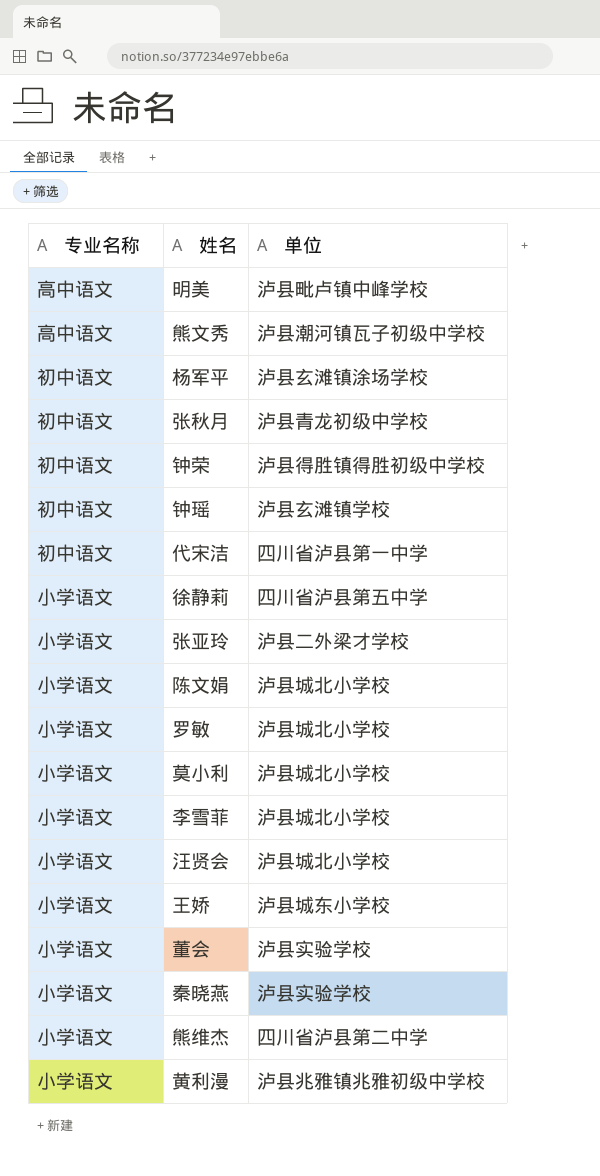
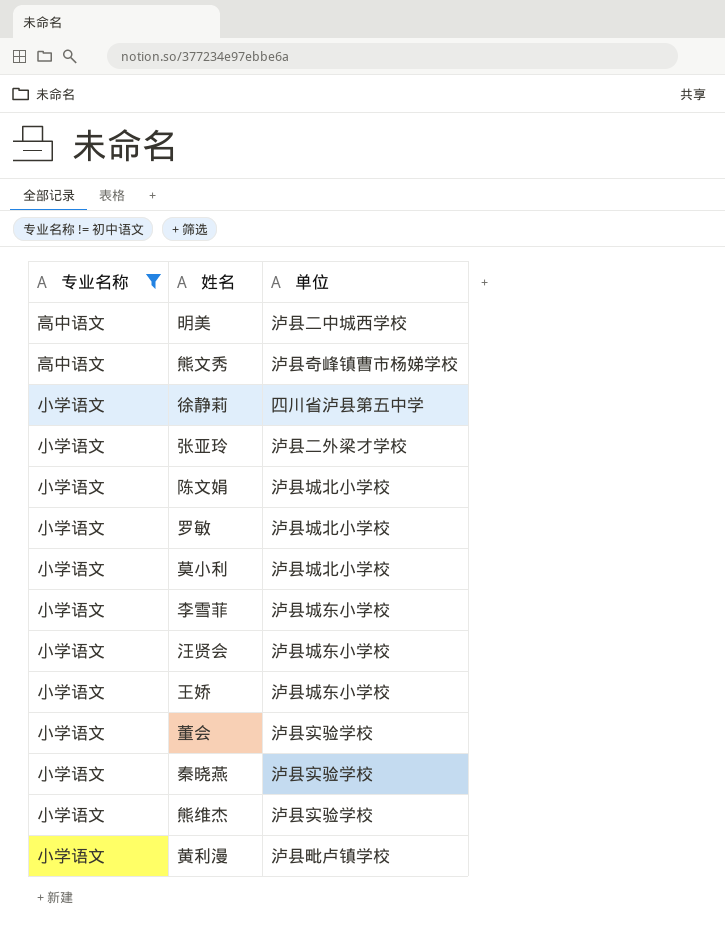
filter: none -> 专业名称 != 初中语文
明美 | 单位: 泸县毗卢镇中峰学校 -> 泸县二中城西学校
熊文秀 | 单位: 泸县潮河镇瓦子初级中学校 -> 泸县奇峰镇曹市杨娣学校
李雪菲 | 单位: 泸县城北小学校 -> 泸县城东小学校
汪贤会 | 单位: 泸县城北小学校 -> 泸县城东小学校
熊维杰 | 单位: 四川省泸县第二中学 -> 泸县实验学校
黄利漫 | 单位: 泸县兆雅镇兆雅初级中学校 -> 泸县毗卢镇学校

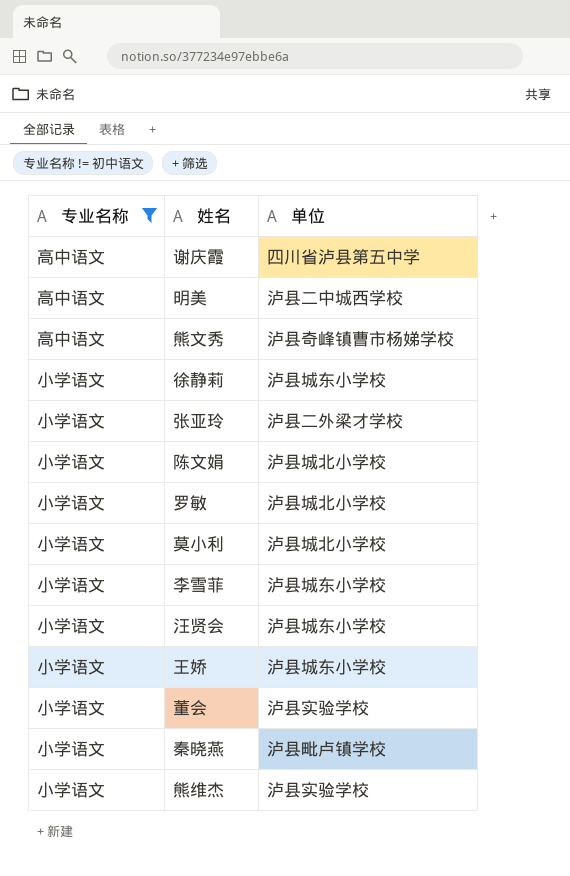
row 黄利漫: 小学语文 | 泸县毗卢镇学校 -> none
row 谢庆霞: none -> 高中语文 | 四川省泸县第五中学
徐静莉 | 单位: 四川省泸县第五中学 -> 泸县城东小学校
秦晓燕 | 单位: 泸县实验学校 -> 泸县毗卢镇学校

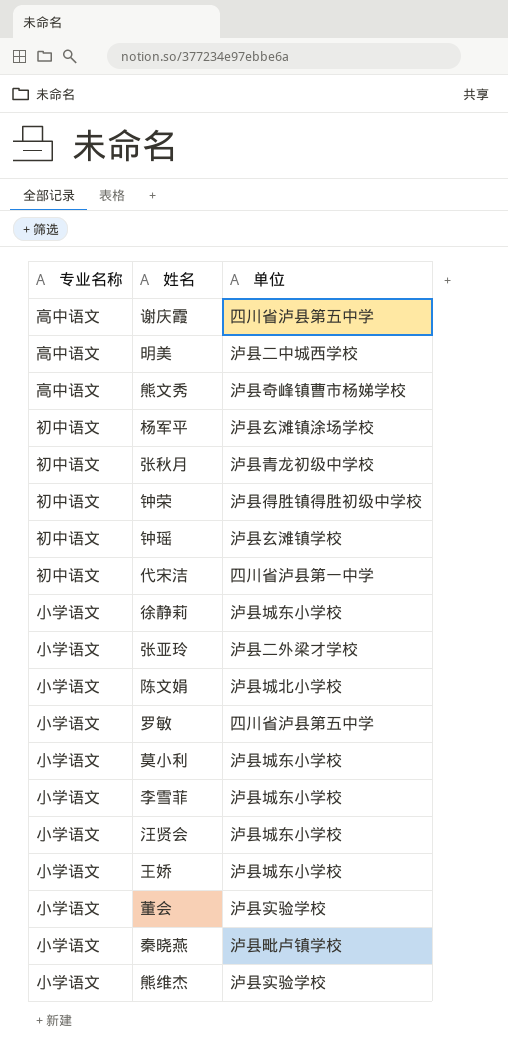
filter: 专业名称 != 初中语文 -> none
罗敏 | 单位: 泸县城北小学校 -> 四川省泸县第五中学
莫小利 | 单位: 泸县城北小学校 -> 泸县城东小学校

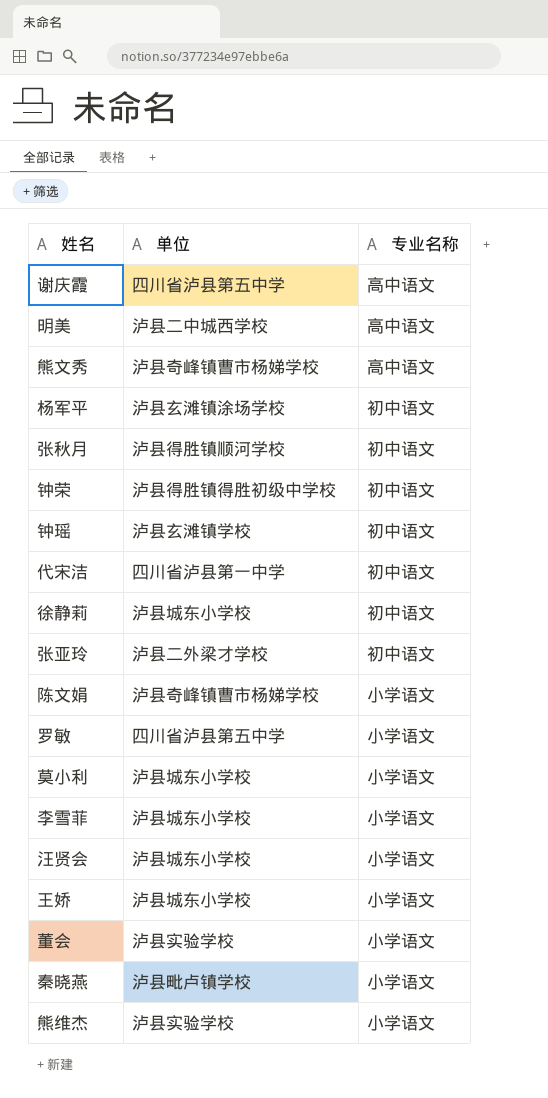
column 专业名称 | position: 1 -> 3
张秋月 | 单位: 泸县青龙初级中学校 -> 泸县得胜镇顺河学校
徐静莉 | 专业名称: 小学语文 -> 初中语文
张亚玲 | 专业名称: 小学语文 -> 初中语文
陈文娟 | 单位: 泸县城北小学校 -> 泸县奇峰镇曹市杨娣学校

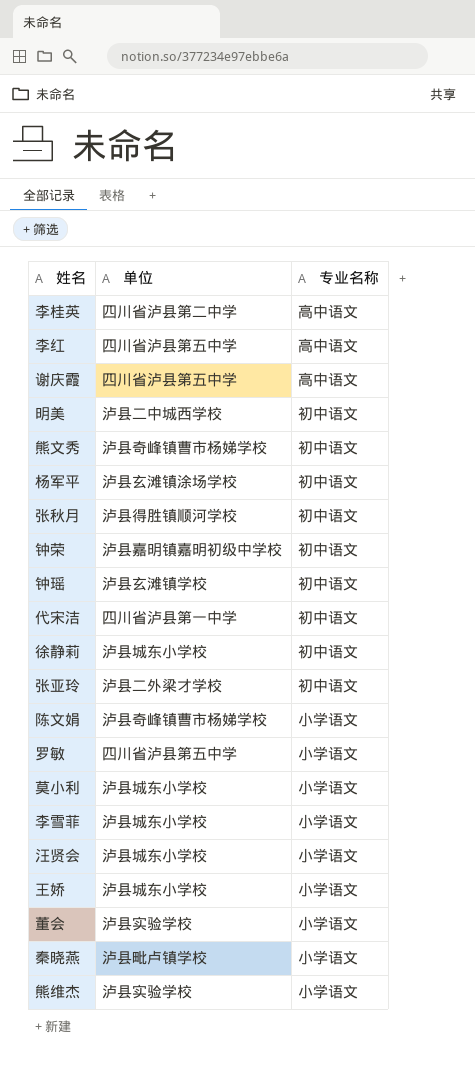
row 李桂英: none -> 四川省泸县第二中学 | 高中语文
row 李红: none -> 四川省泸县第五中学 | 高中语文
明美 | 专业名称: 高中语文 -> 初中语文
熊文秀 | 专业名称: 高中语文 -> 初中语文
钟荣 | 单位: 泸县得胜镇得胜初级中学校 -> 泸县嘉明镇嘉明初级中学校

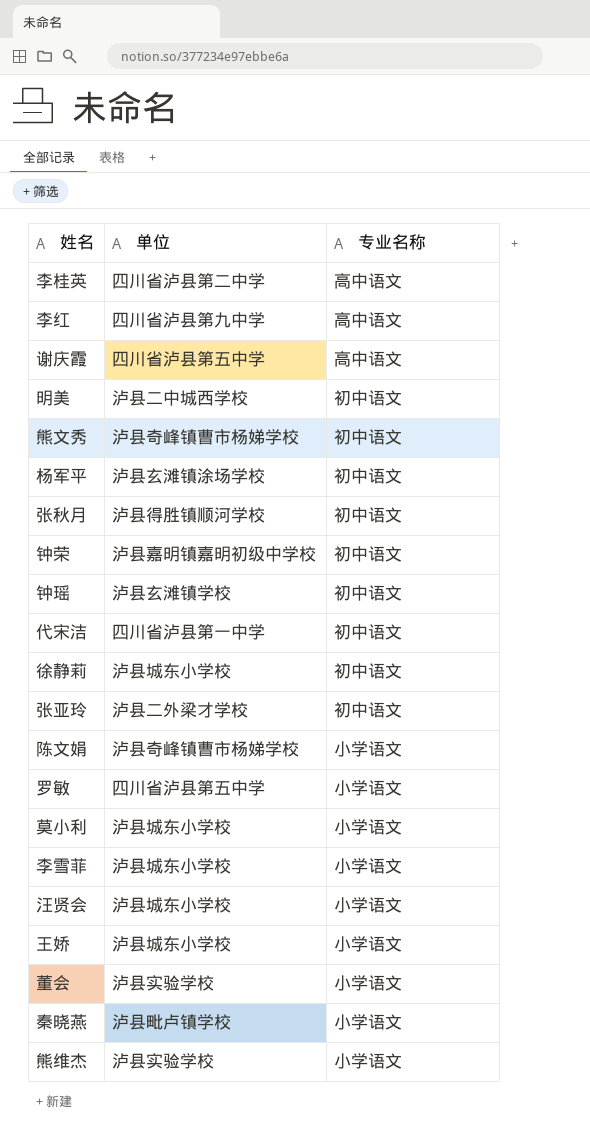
李红 | 单位: 四川省泸县第五中学 -> 四川省泸县第九中学

